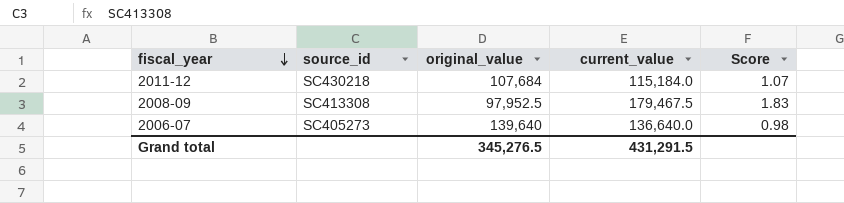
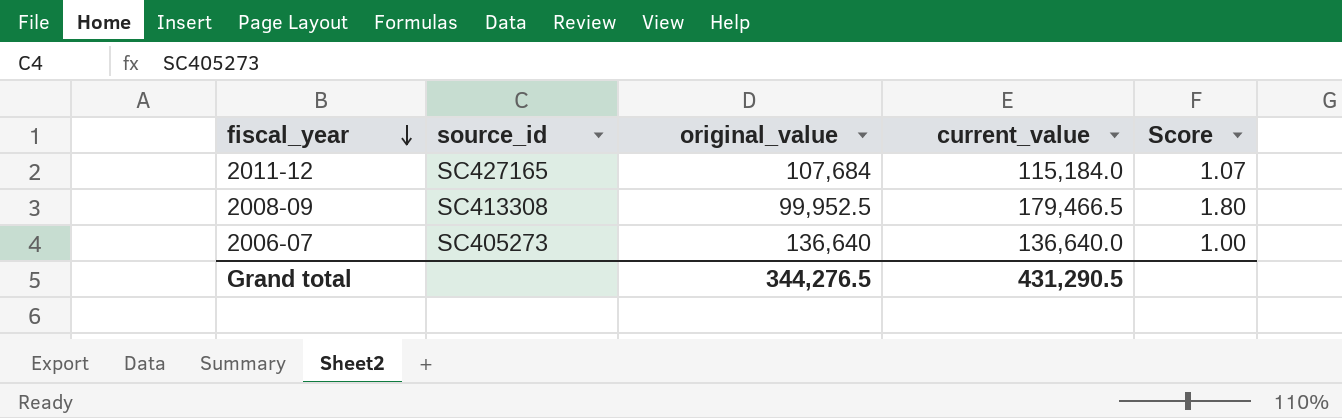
2011-12 | source_id: SC430218 -> SC427165
2008-09 | original_value: 97,952.5 -> 99,952.5
2008-09 | current_value: 179,467.5 -> 179,466.5
2008-09 | Score: 1.83 -> 1.80
2006-07 | original_value: 139,640 -> 136,640
2006-07 | Score: 0.98 -> 1.00
Grand total | original_value: 345,276.5 -> 344,276.5
Grand total | current_value: 431,291.5 -> 431,290.5

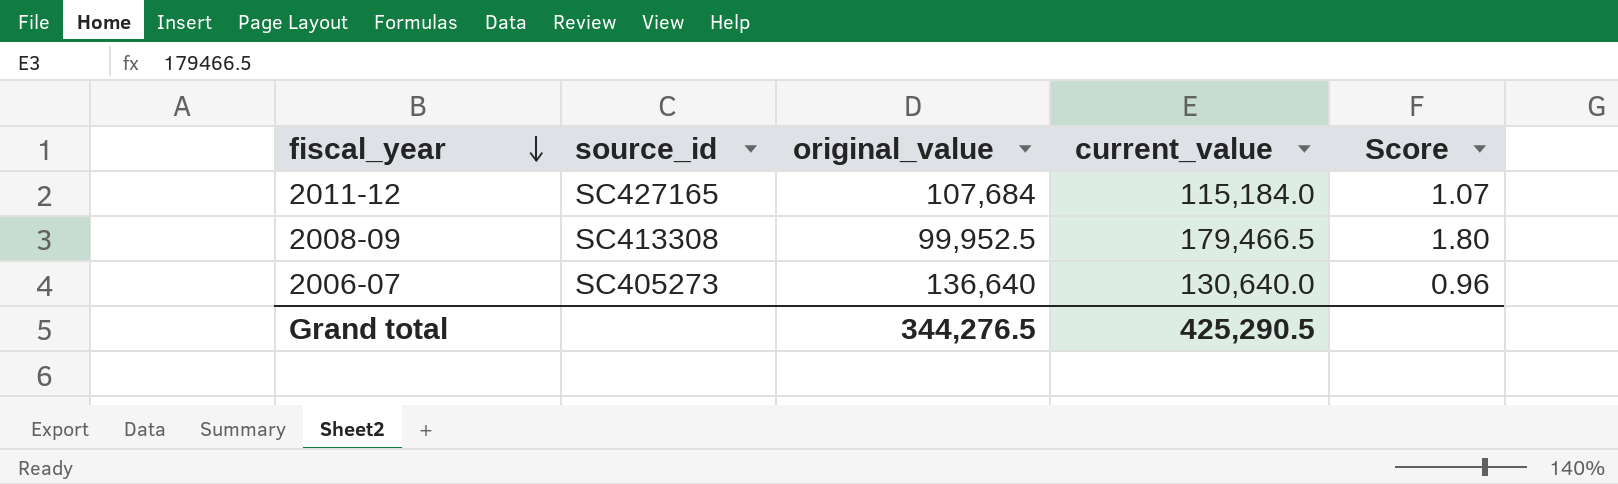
2006-07 | current_value: 136,640.0 -> 130,640.0
2006-07 | Score: 1.00 -> 0.96
Grand total | current_value: 431,290.5 -> 425,290.5

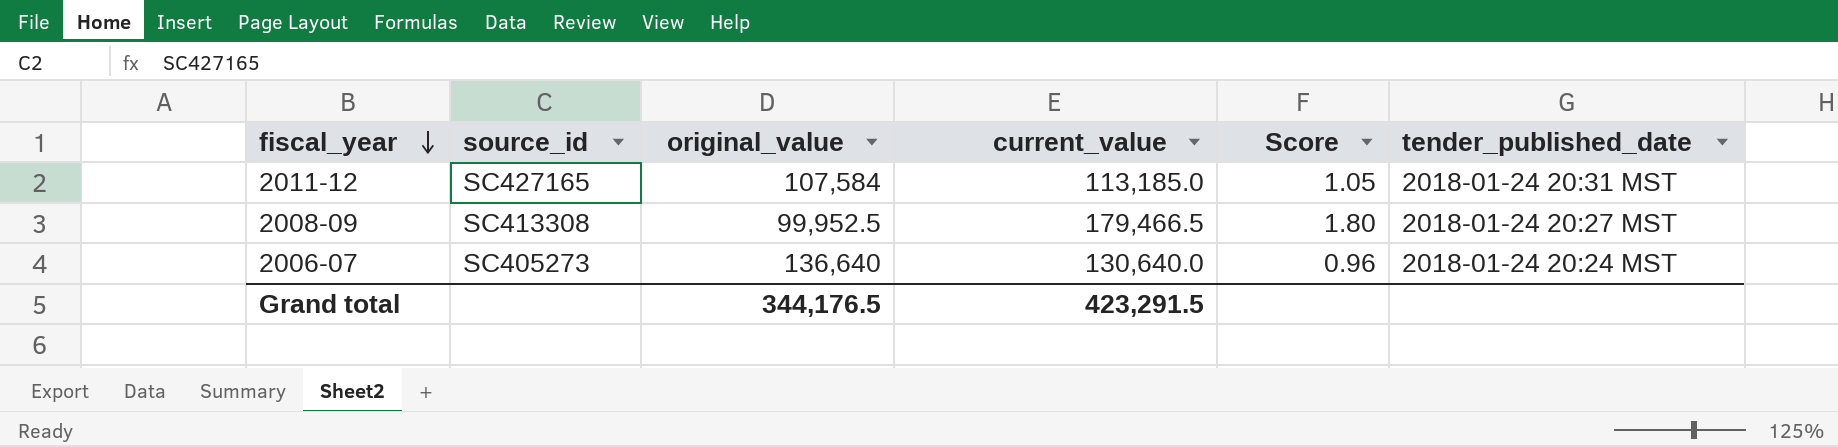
column tender_published_date | position: none -> 6
2011-12 | original_value: 107,684 -> 107,584
2011-12 | current_value: 115,184.0 -> 113,185.0
2011-12 | Score: 1.07 -> 1.05
Grand total | original_value: 344,276.5 -> 344,176.5
Grand total | current_value: 425,290.5 -> 423,291.5

